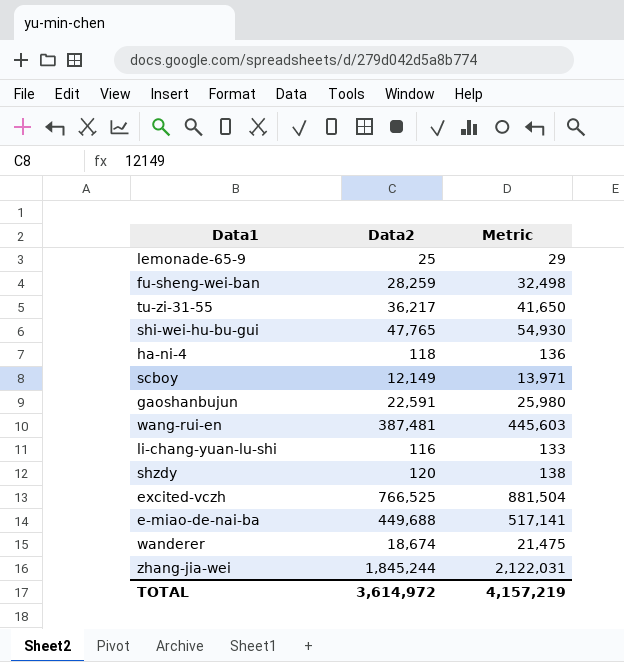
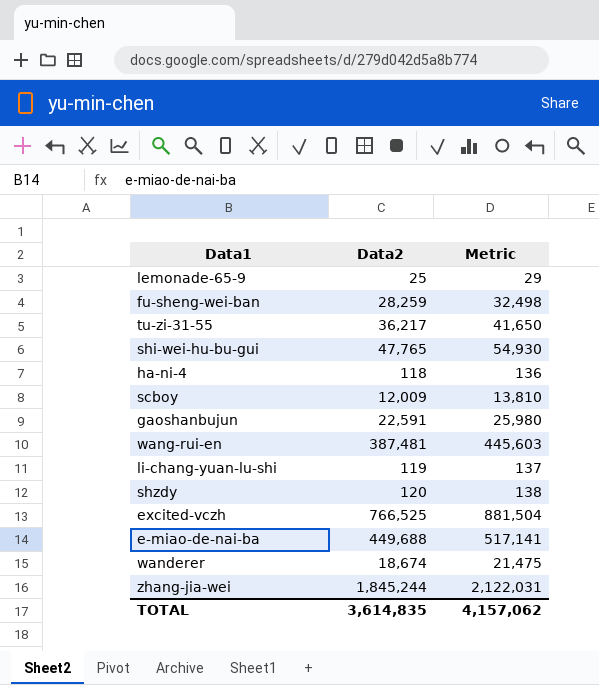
scboy | Data2: 12,149 -> 12,009
scboy | Metric: 13,971 -> 13,810
li-chang-yuan-lu-shi | Data2: 116 -> 119
li-chang-yuan-lu-shi | Metric: 133 -> 137
TOTAL | Data2: 3,614,972 -> 3,614,835
TOTAL | Metric: 4,157,219 -> 4,157,062

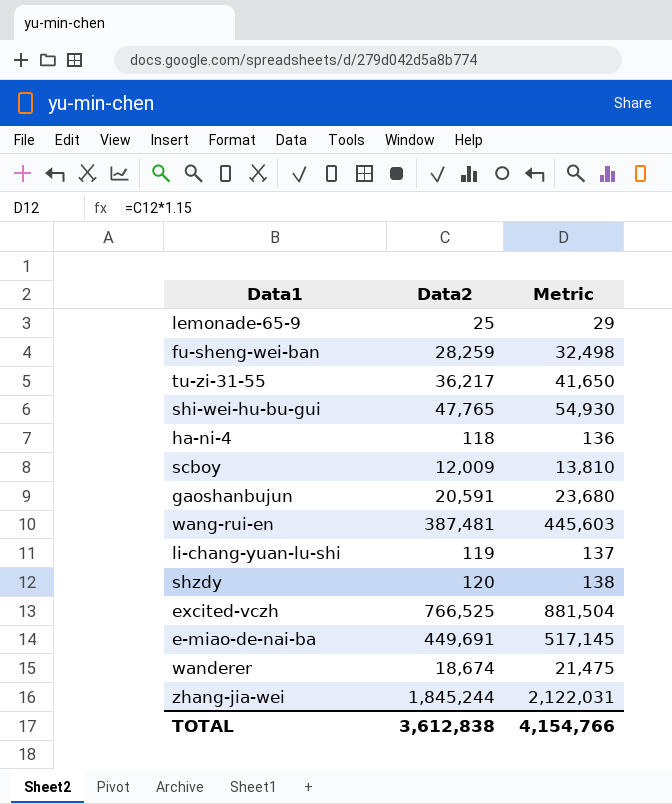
gaoshanbujun | Data2: 22,591 -> 20,591
gaoshanbujun | Metric: 25,980 -> 23,680
e-miao-de-nai-ba | Data2: 449,688 -> 449,691
e-miao-de-nai-ba | Metric: 517,141 -> 517,145
TOTAL | Data2: 3,614,835 -> 3,612,838
TOTAL | Metric: 4,157,062 -> 4,154,766

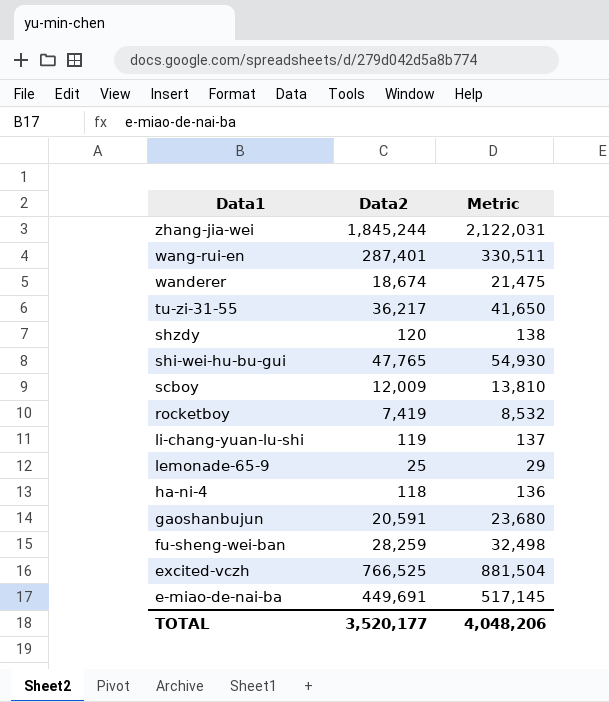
row order: none -> Data1 descending
wang-rui-en | Data2: 387,481 -> 287,401
wang-rui-en | Metric: 445,603 -> 330,511
row rocketboy: none -> 7,419 | 8,532
TOTAL | Data2: 3,612,838 -> 3,520,177
TOTAL | Metric: 4,154,766 -> 4,048,206

